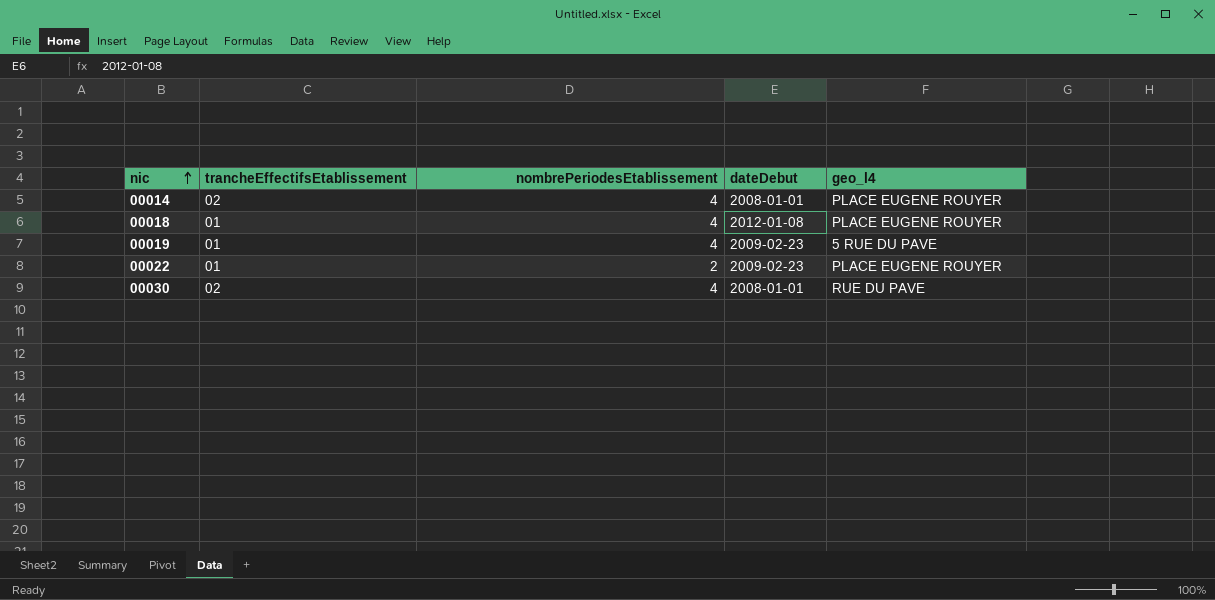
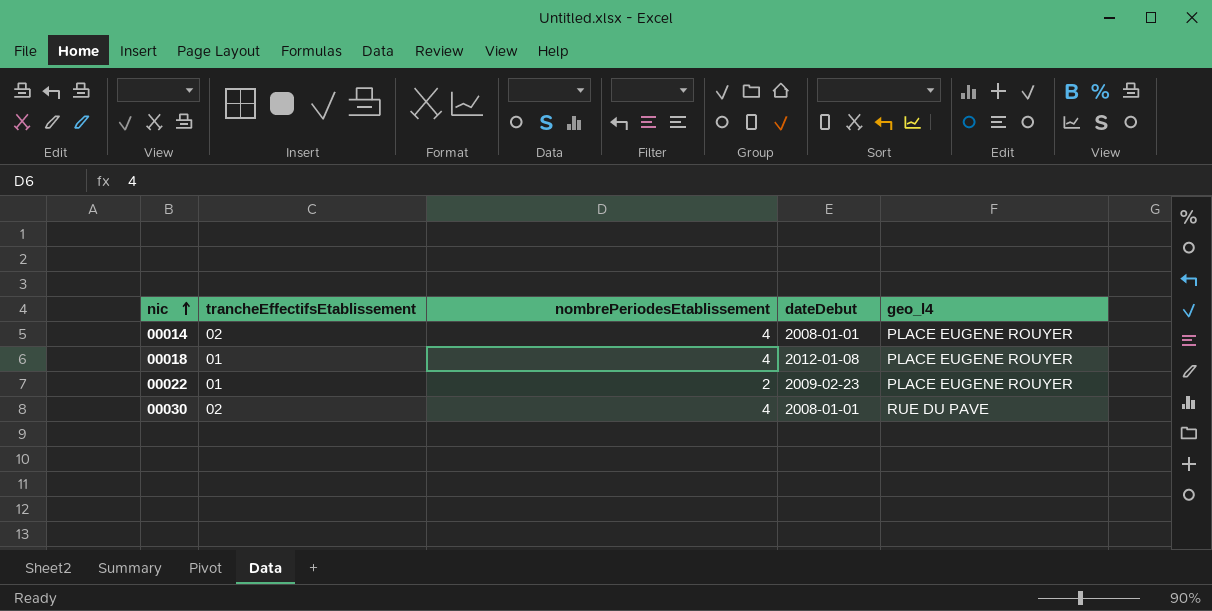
row 00019: 01 | 4 | 2009-02-23 | 5 RUE DU PAVE -> none

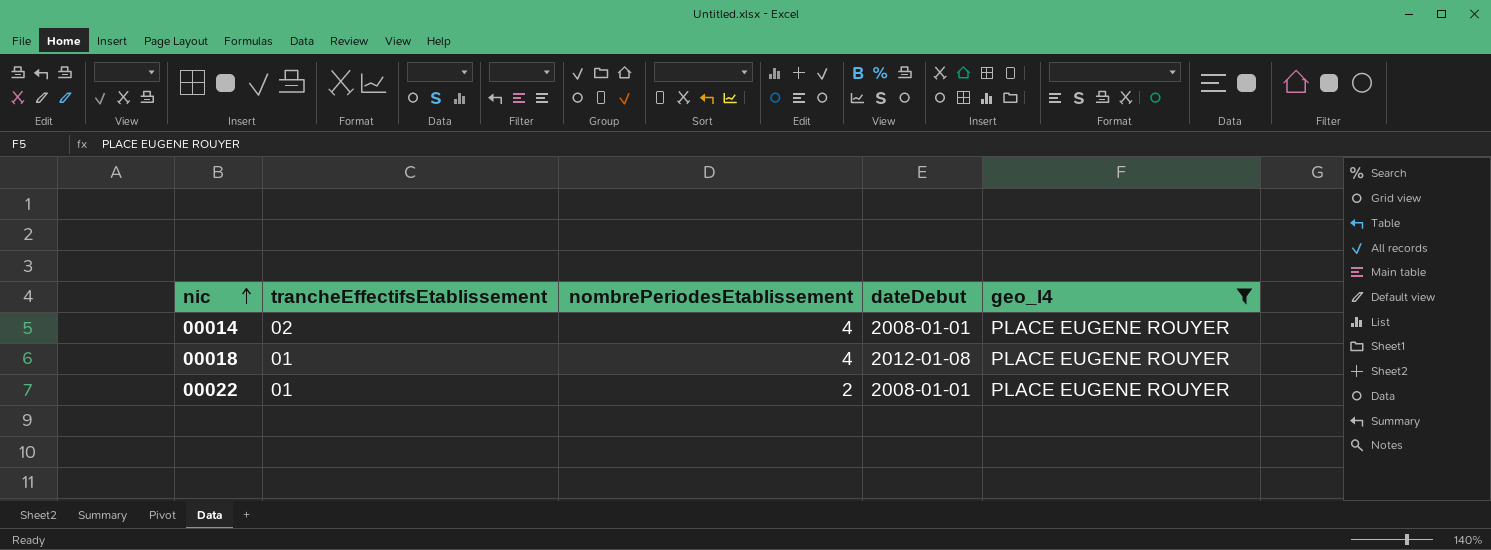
filter: none -> geo_l4 = PLACE EUGENE ROUYER
00022 | dateDebut: 2009-02-23 -> 2008-01-01

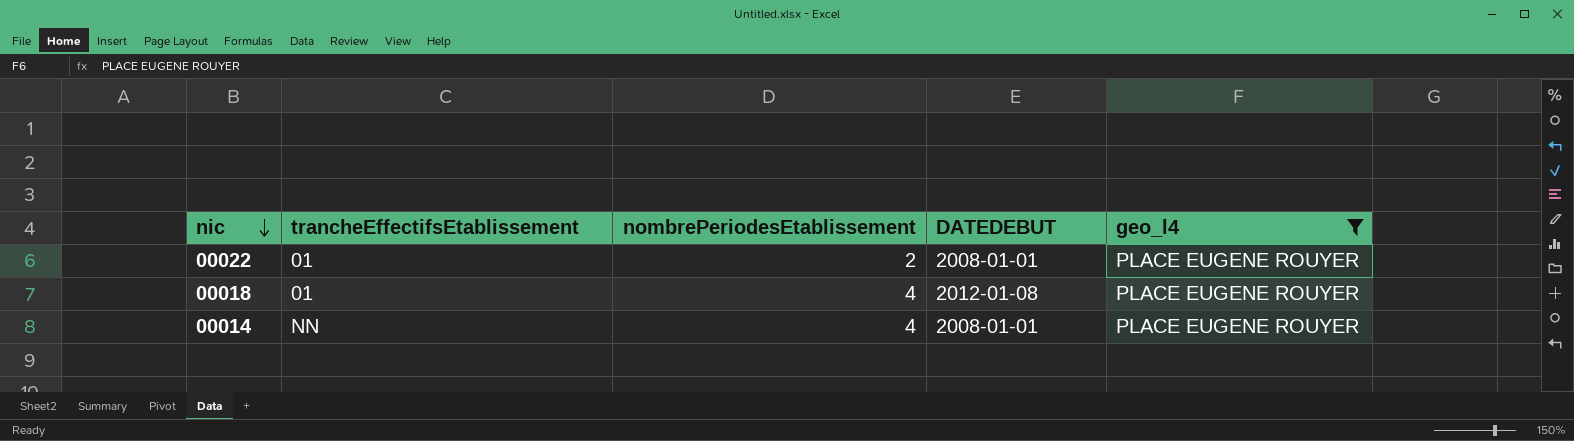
row order: nic ascending -> nic descending
column name: dateDebut -> DATEDEBUT
00014 | trancheEffectifsEtablissement: 02 -> NN

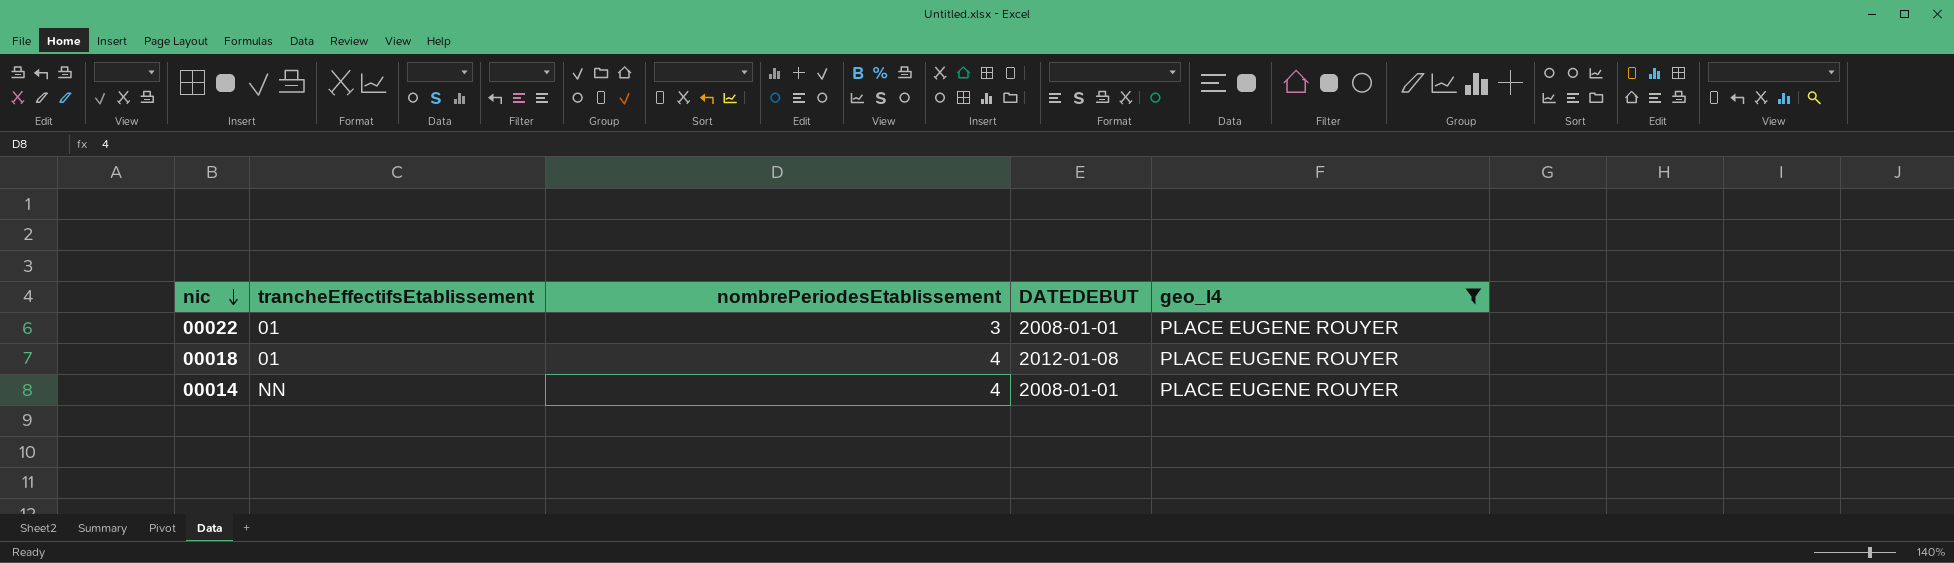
00022 | nombrePeriodesEtablissement: 2 -> 3

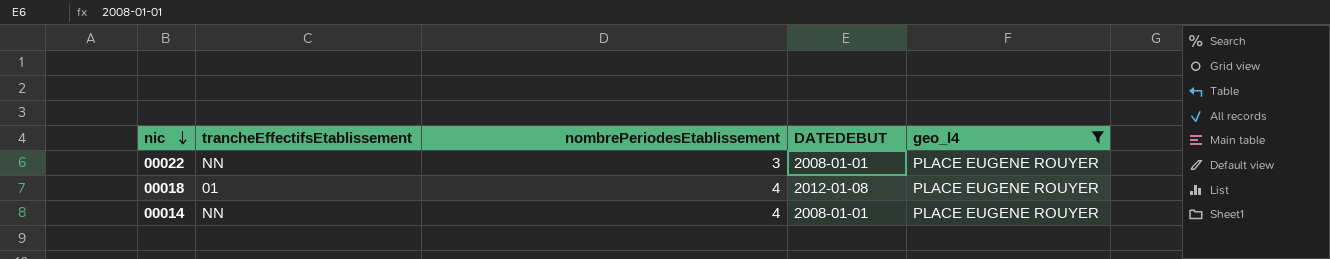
00022 | trancheEffectifsEtablissement: 01 -> NN

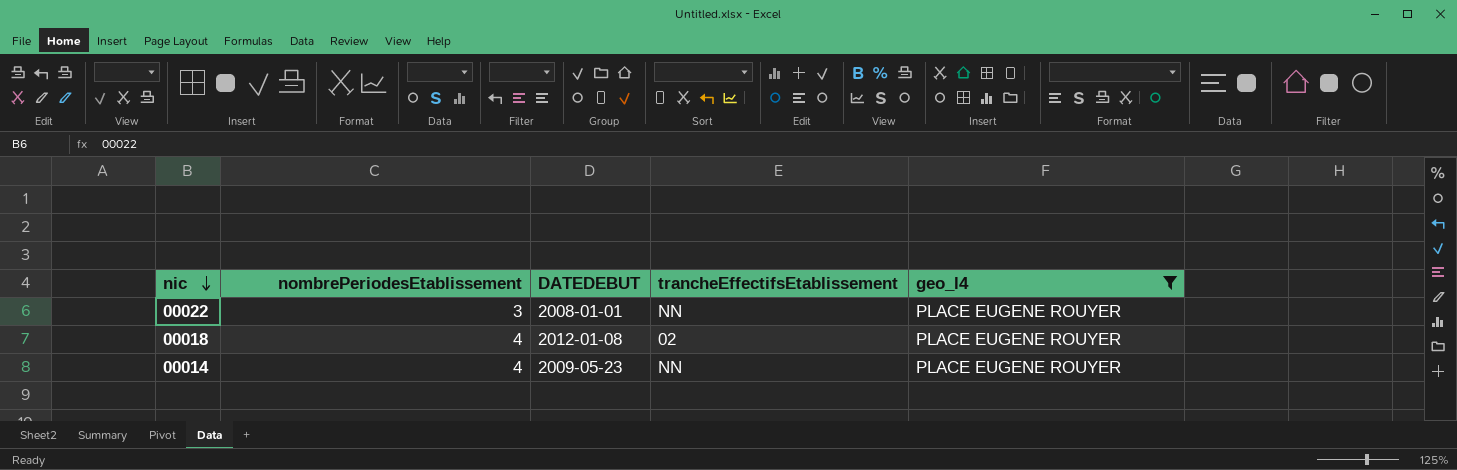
column trancheEffectifsEtablissement | position: 2 -> 4
00018 | trancheEffectifsEtablissement: 01 -> 02
00014 | DATEDEBUT: 2008-01-01 -> 2009-05-23

